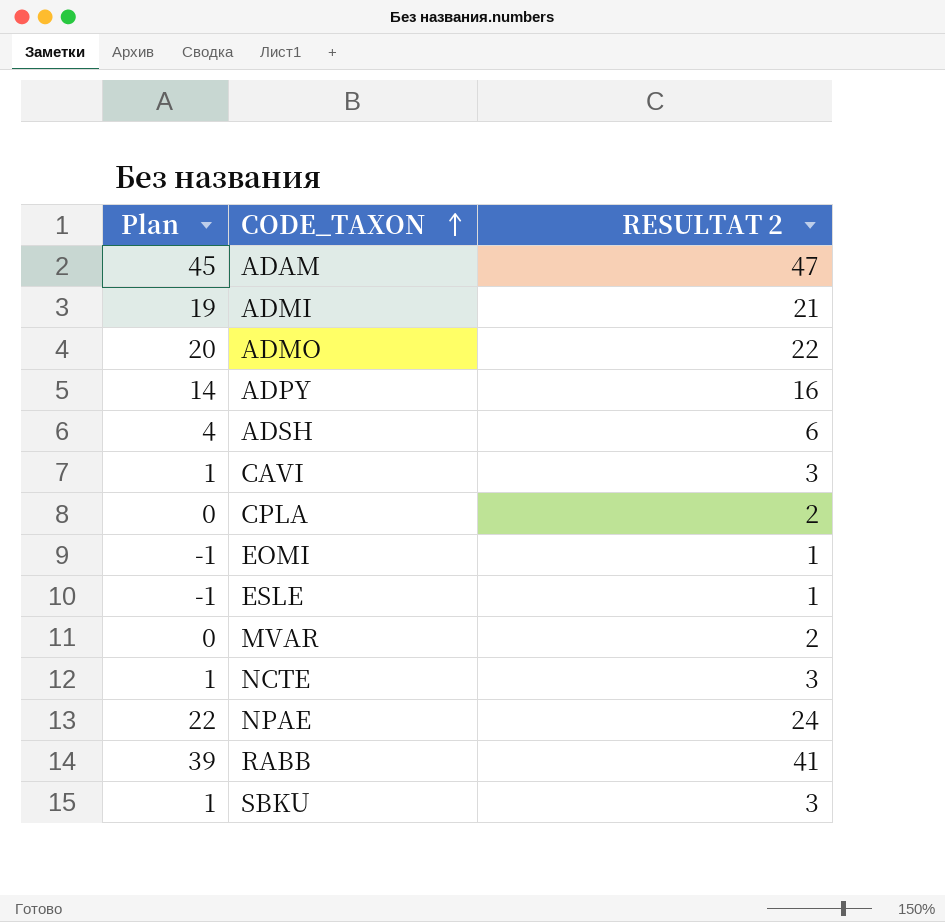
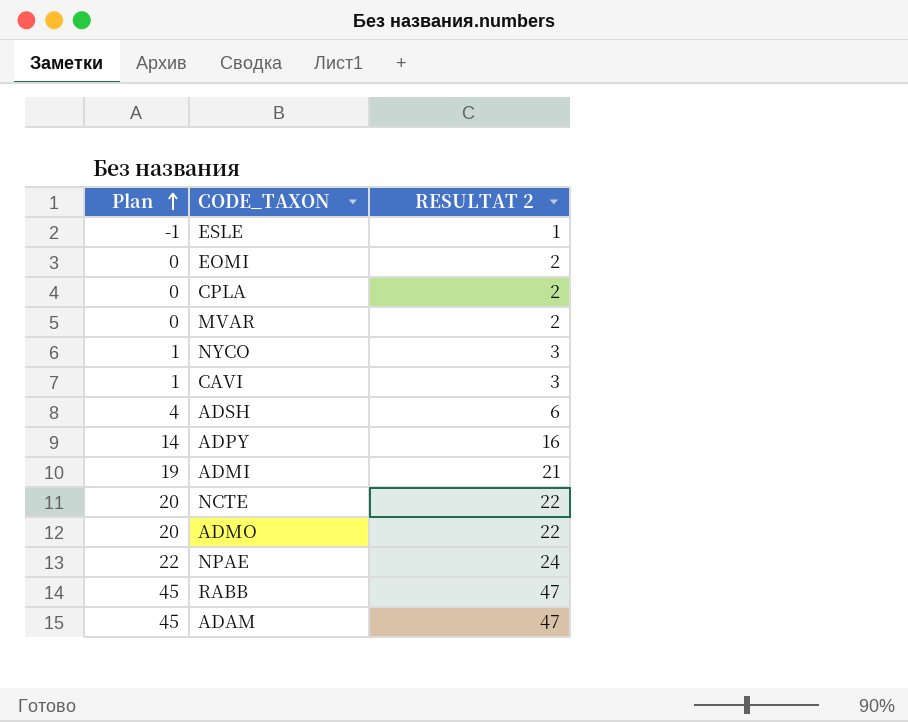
row order: CODE_TAXON ascending -> Plan ascending
row SBKU: 1 | 3 -> none
EOMI | Plan: -1 -> 0
EOMI | RESULTAT 2: 1 -> 2
row NYCO: none -> 1 | 3
NCTE | Plan: 1 -> 20
NCTE | RESULTAT 2: 3 -> 22
RABB | Plan: 39 -> 45
RABB | RESULTAT 2: 41 -> 47

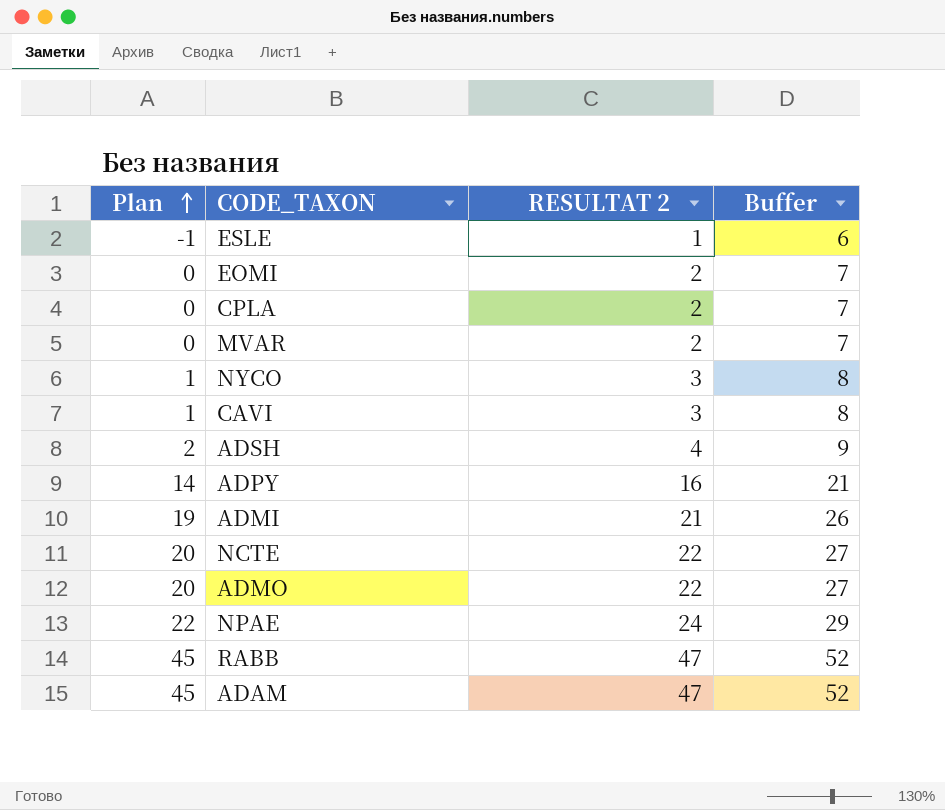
column Buffer | formula: none -> [RESULTAT 2] + 5
ADSH | Plan: 4 -> 2
ADSH | RESULTAT 2: 6 -> 4

